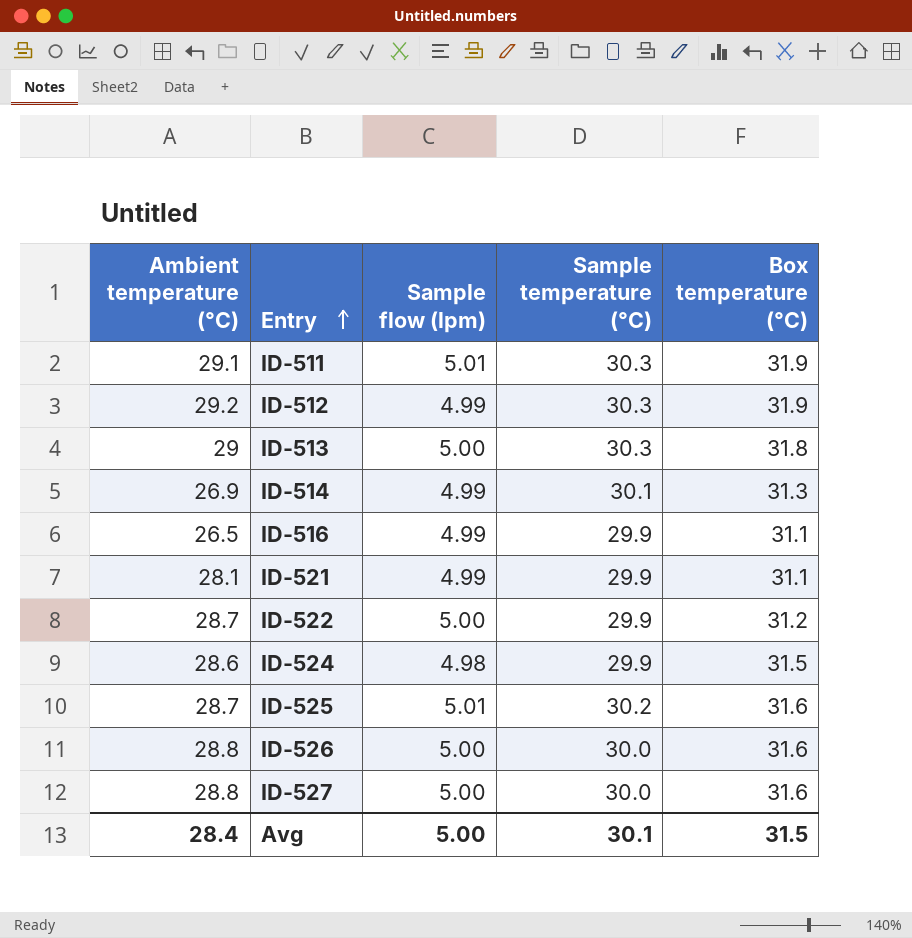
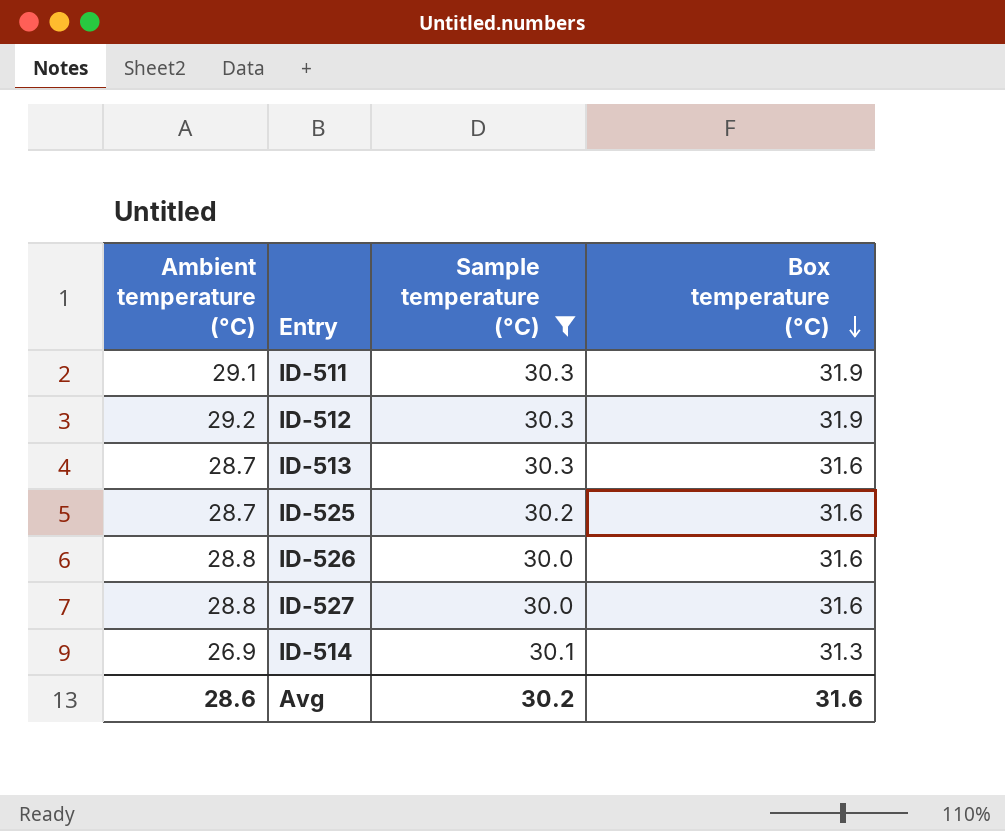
filter: none -> Sample temperature (°C) != 29.9
row order: Entry ascending -> Box temperature (°C) descending
column Sample flow (lpm) | position: 3 -> none
ID-513 | Ambient temperature (°C): 29 -> 28.7
ID-513 | Box temperature (°C): 31.8 -> 31.6
Avg | Ambient temperature (°C): 28.4 -> 28.6
Avg | Sample temperature (°C): 30.1 -> 30.2
Avg | Box temperature (°C): 31.5 -> 31.6

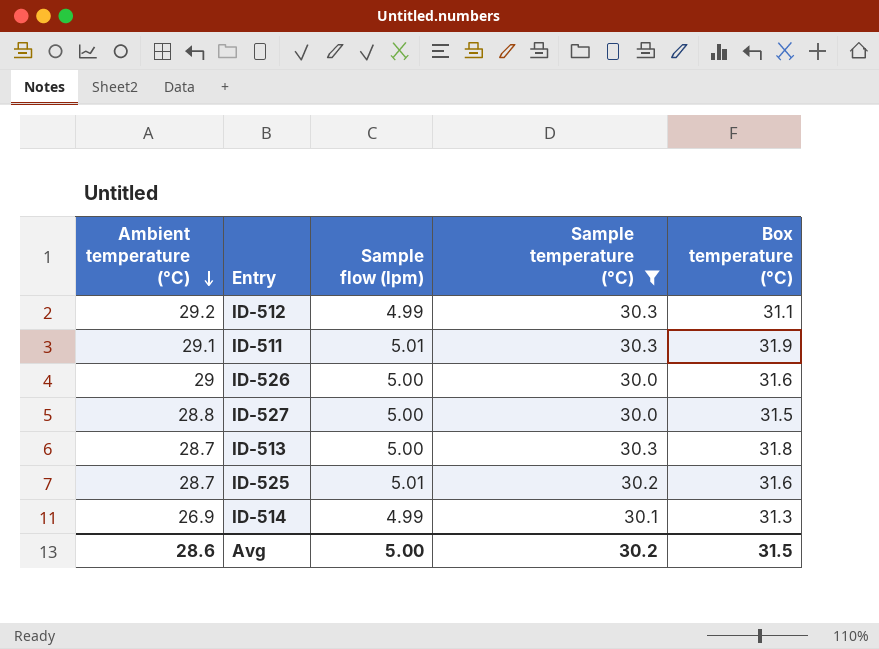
row order: Box temperature (°C) descending -> Ambient temperature (°C) descending
column Sample flow (lpm) | position: none -> 3
ID-512 | Box temperature (°C): 31.9 -> 31.1
ID-526 | Ambient temperature (°C): 28.8 -> 29
ID-527 | Box temperature (°C): 31.6 -> 31.5
ID-513 | Box temperature (°C): 31.6 -> 31.8
Avg | Box temperature (°C): 31.6 -> 31.5

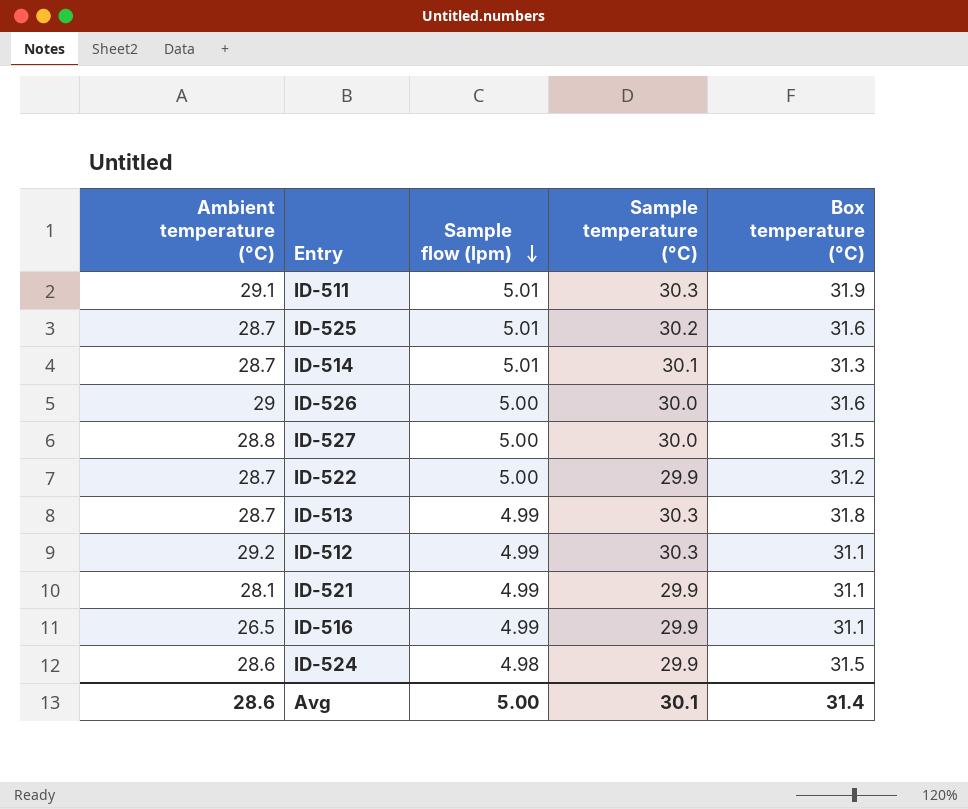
filter: Sample temperature (°C) != 29.9 -> none
row order: Ambient temperature (°C) descending -> Sample flow (lpm) descending
ID-514 | Ambient temperature (°C): 26.9 -> 28.7
ID-514 | Sample flow (lpm): 4.99 -> 5.01
ID-513 | Sample flow (lpm): 5.00 -> 4.99
Avg | Sample temperature (°C): 30.2 -> 30.1
Avg | Box temperature (°C): 31.5 -> 31.4

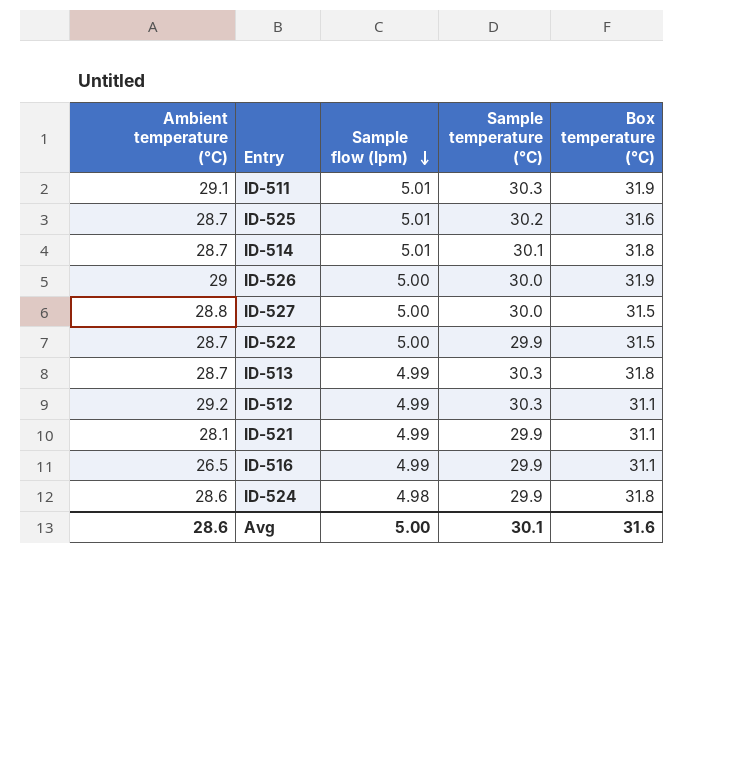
ID-514 | Box temperature (°C): 31.3 -> 31.8
ID-526 | Box temperature (°C): 31.6 -> 31.9
ID-522 | Box temperature (°C): 31.2 -> 31.5
ID-524 | Box temperature (°C): 31.5 -> 31.8
Avg | Box temperature (°C): 31.4 -> 31.6

